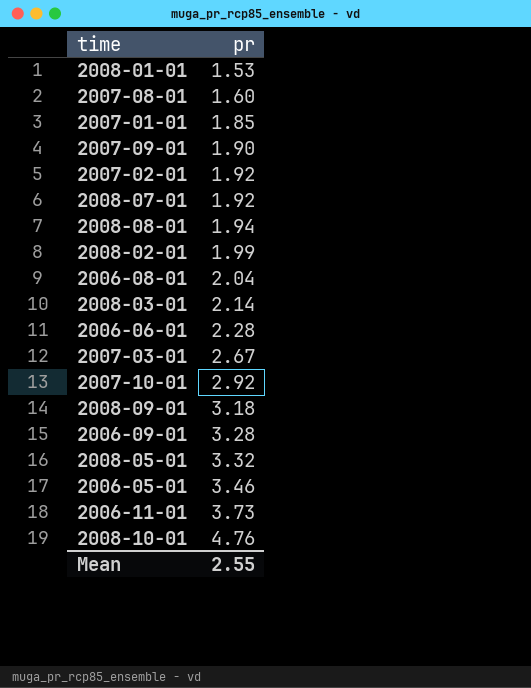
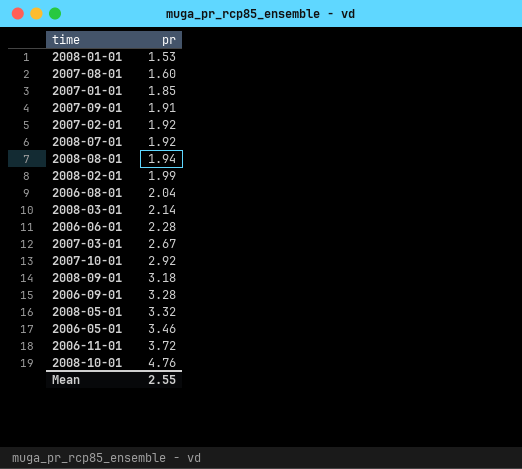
2007-09-01 | pr: 1.90 -> 1.91
2006-11-01 | pr: 3.73 -> 3.72

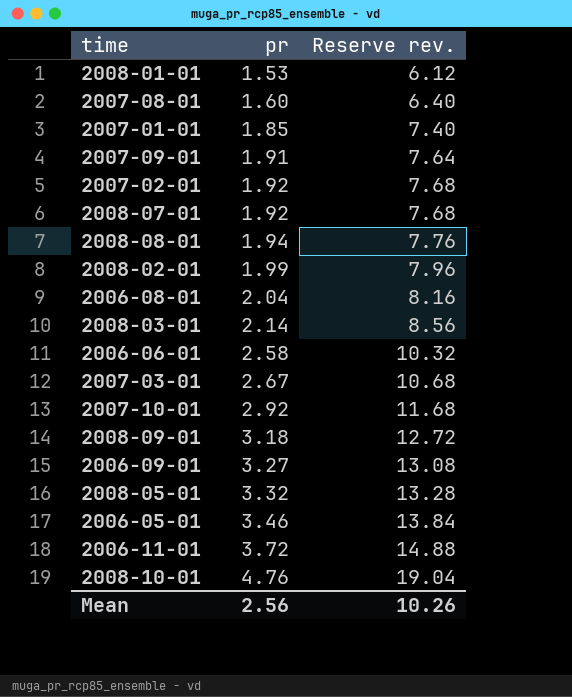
column Reserve rev. | formula: none -> [pr] * 4
2006-06-01 | pr: 2.28 -> 2.58
2006-09-01 | pr: 3.28 -> 3.27
Mean | pr: 2.55 -> 2.56

